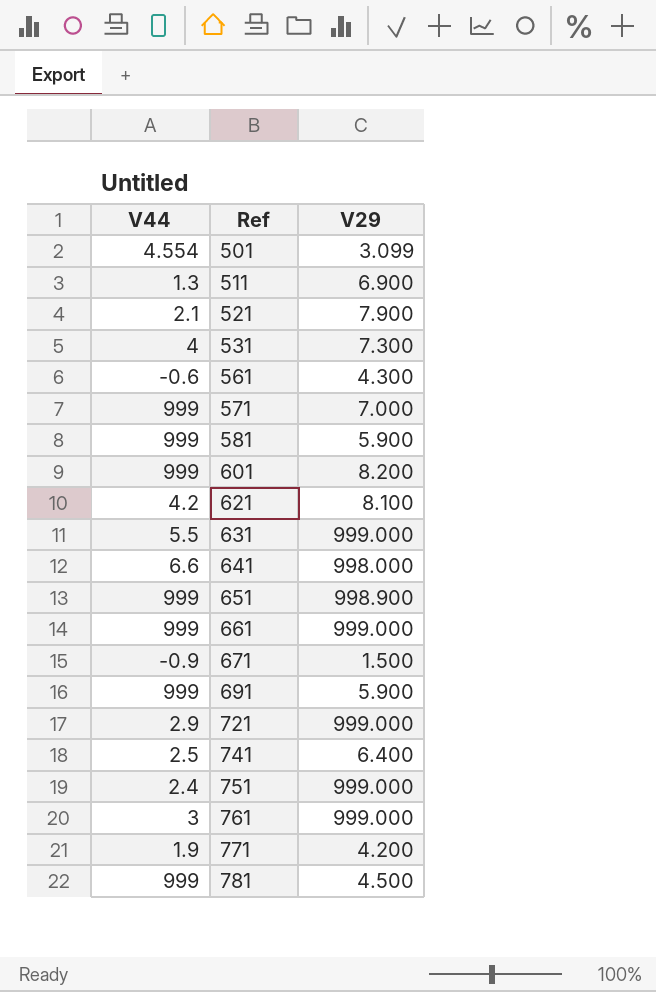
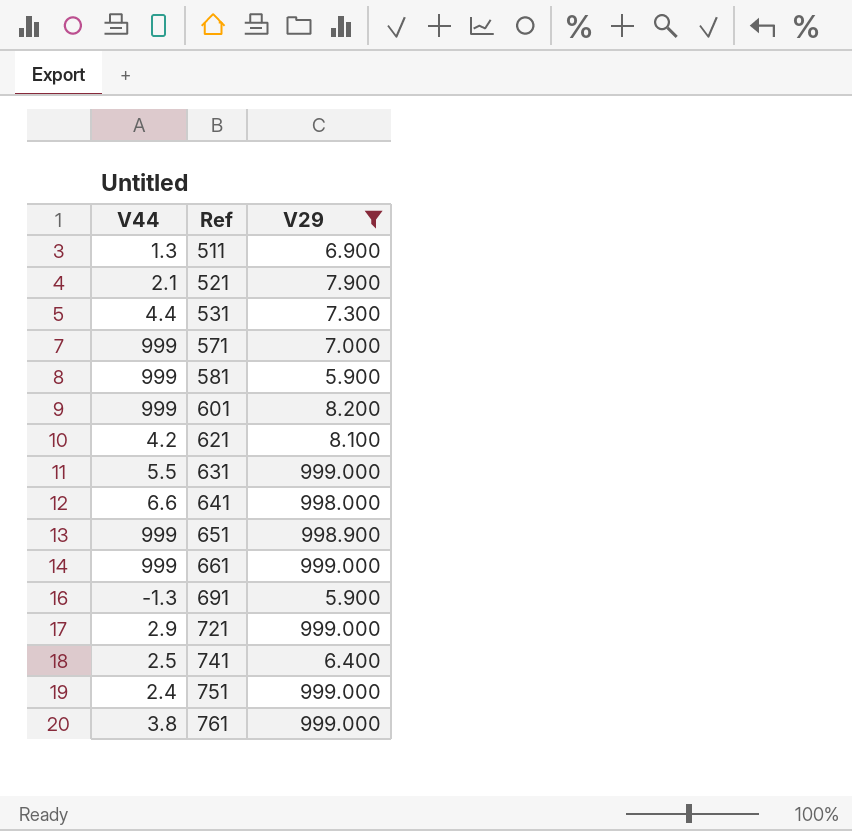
filter: none -> V29 >= 5.900
531 | V44: 4 -> 4.4
691 | V44: 999 -> -1.3
761 | V44: 3 -> 3.8

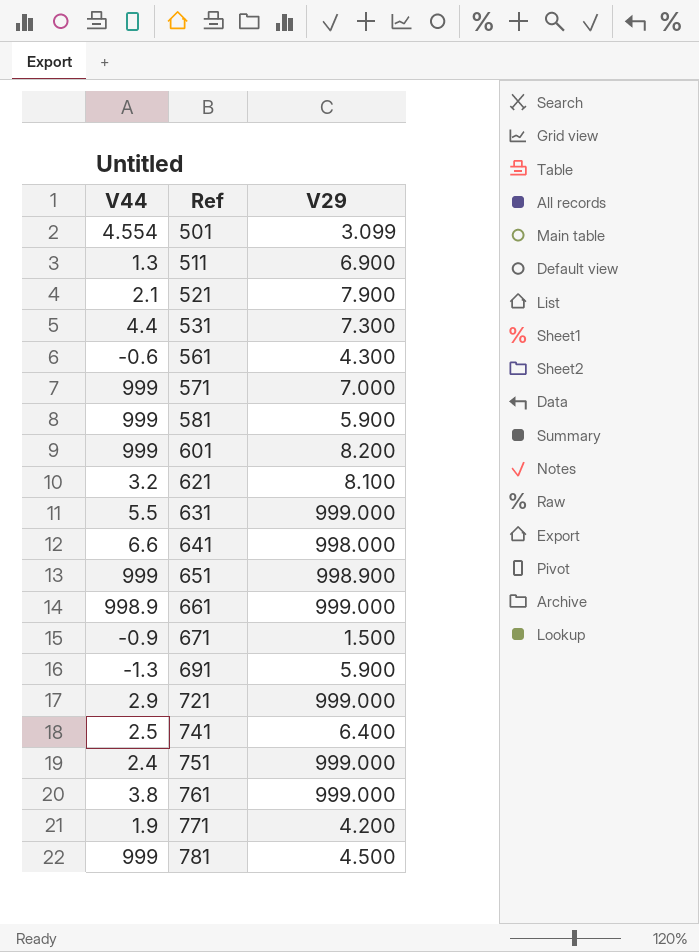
filter: V29 >= 5.900 -> none
621 | V44: 4.2 -> 3.2
661 | V44: 999 -> 998.9

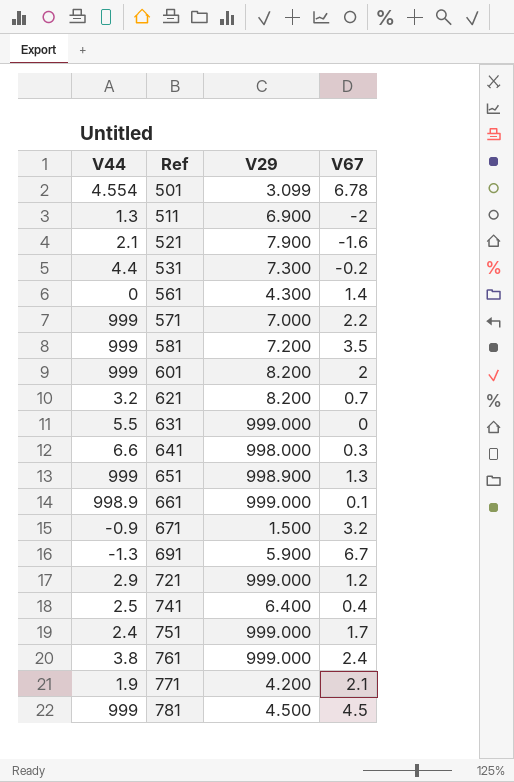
column V67 | position: none -> 4
561 | V44: -0.6 -> 0
581 | V29: 5.900 -> 7.200
621 | V29: 8.100 -> 8.200

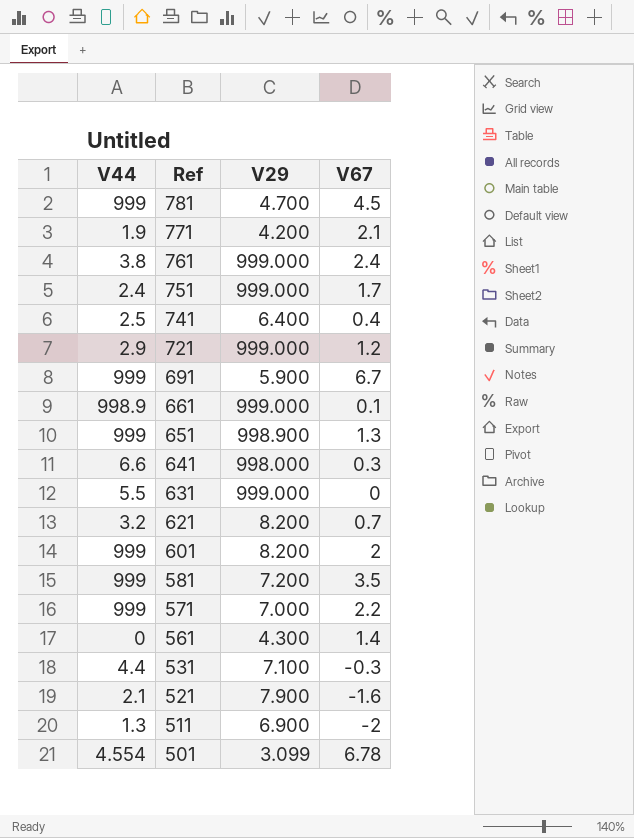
row order: Ref ascending -> Ref descending
row 671: -0.9 | 1.500 | 3.2 -> none
781 | V29: 4.500 -> 4.700
691 | V44: -1.3 -> 999
531 | V29: 7.300 -> 7.100
531 | V67: -0.2 -> -0.3

